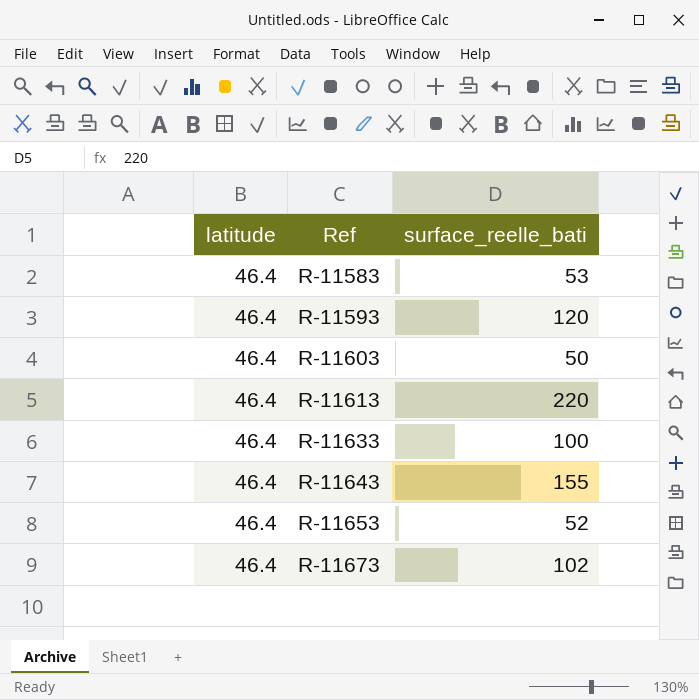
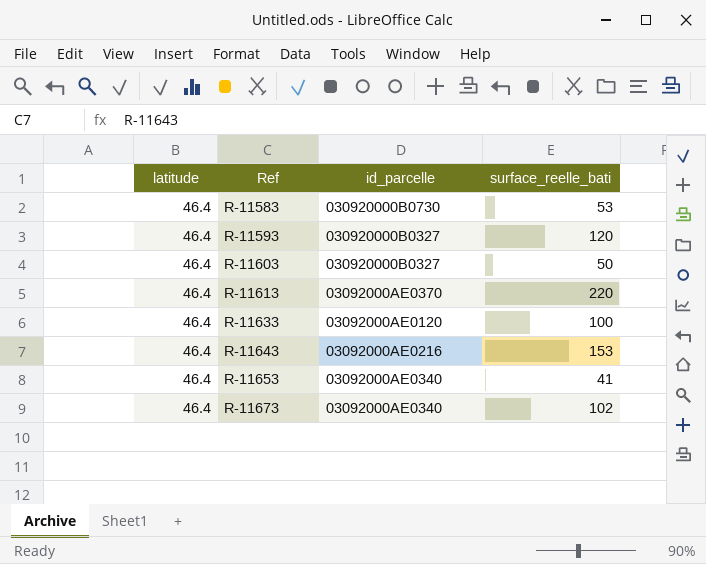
column id_parcelle | position: none -> 3
R-11643 | surface_reelle_bati: 155 -> 153
R-11653 | surface_reelle_bati: 52 -> 41

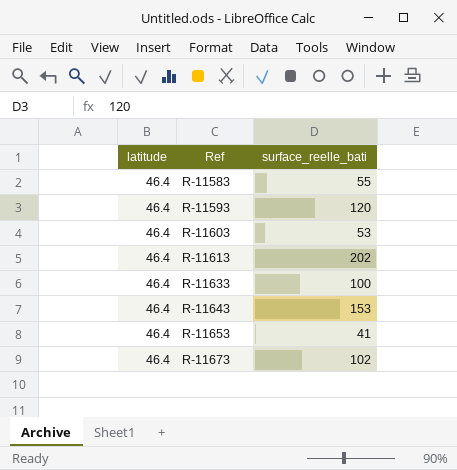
column id_parcelle | position: 3 -> none
R-11583 | surface_reelle_bati: 53 -> 55
R-11603 | surface_reelle_bati: 50 -> 53
R-11613 | surface_reelle_bati: 220 -> 202

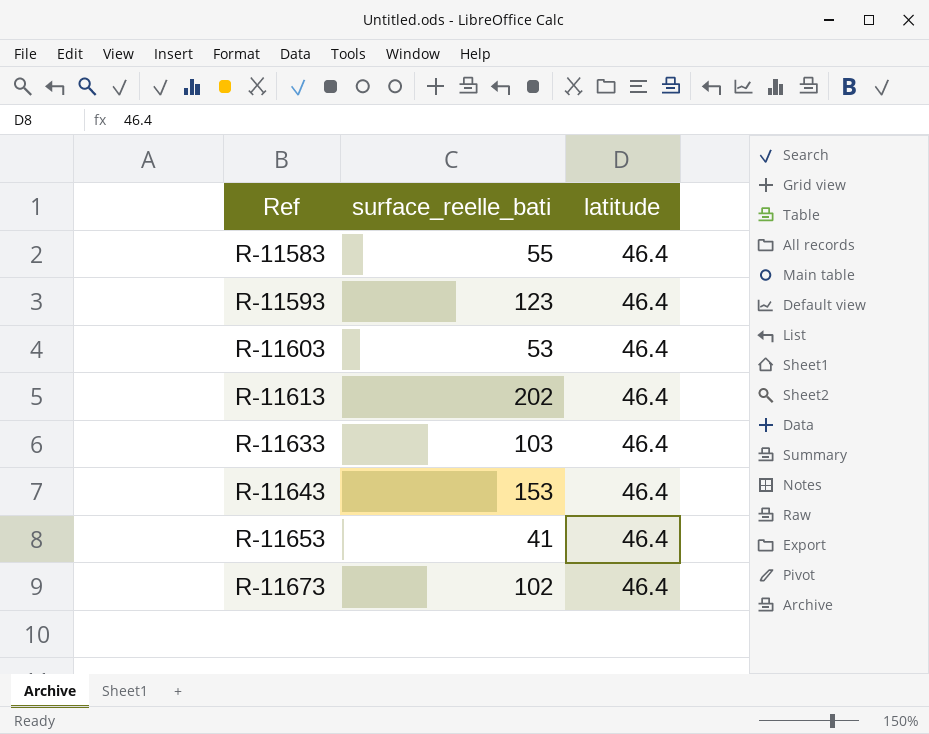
column latitude | position: 1 -> 3
R-11593 | surface_reelle_bati: 120 -> 123
R-11633 | surface_reelle_bati: 100 -> 103

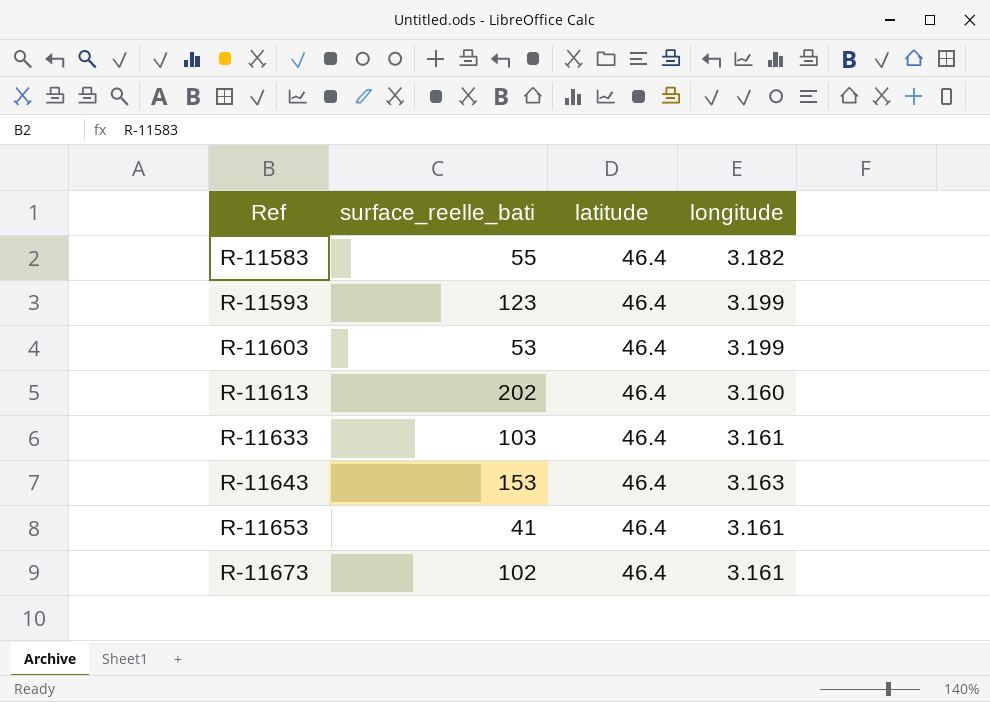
column longitude | position: none -> 4

